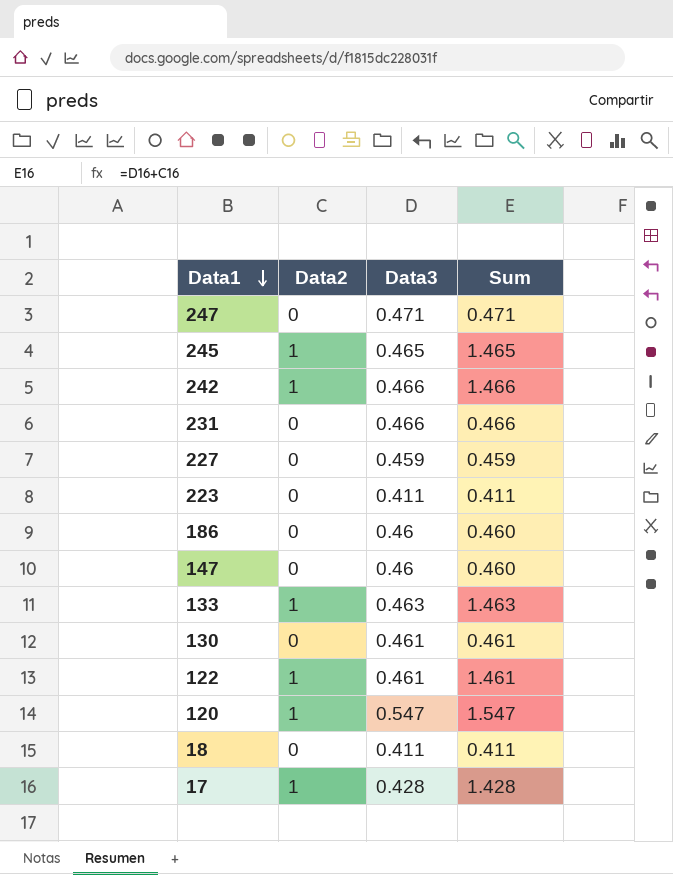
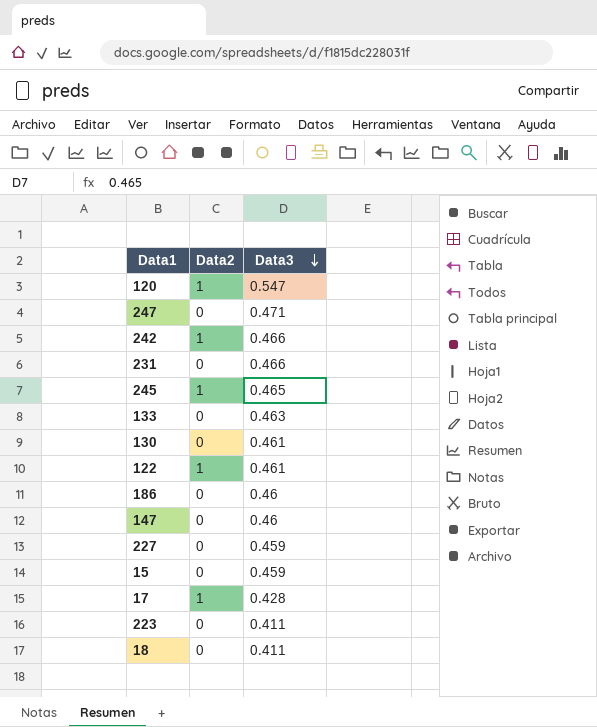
row order: Data1 descending -> Data3 descending
column Sum | formula: [Data2] + [Data3] -> none
133 | Data2: 1 -> 0
row 15: none -> 0 | 0.459

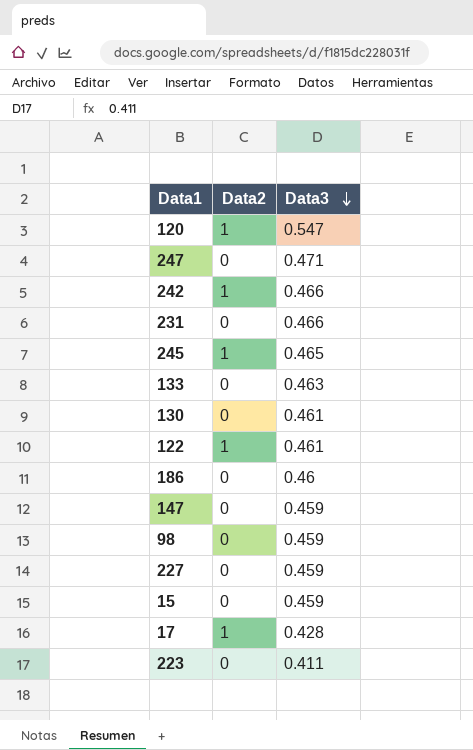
row 18: 0 | 0.411 -> none
147 | Data3: 0.46 -> 0.459
row 98: none -> 0 | 0.459

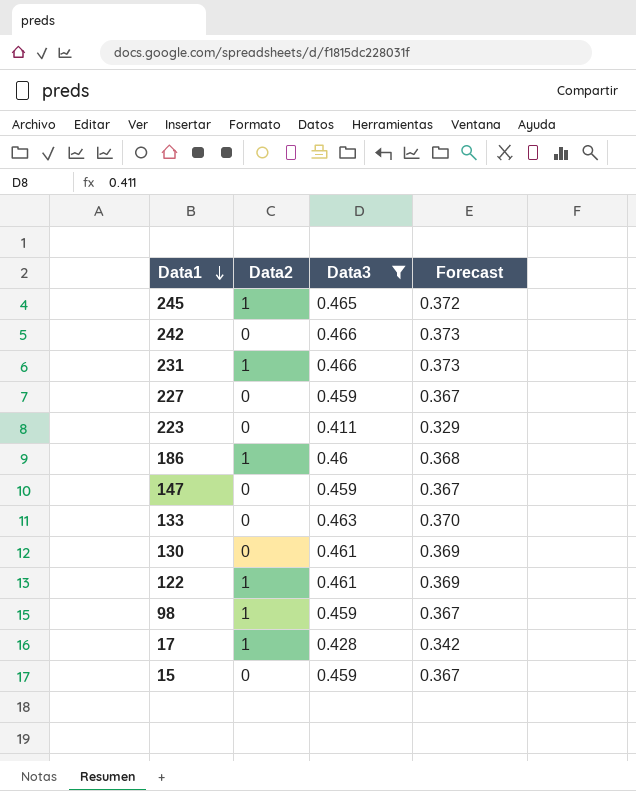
filter: none -> Data3 <= 0.466
row order: Data3 descending -> Data1 descending
column Forecast | formula: none -> [Data3] * 0.8
242 | Data2: 1 -> 0
231 | Data2: 0 -> 1
186 | Data2: 0 -> 1
98 | Data2: 0 -> 1

